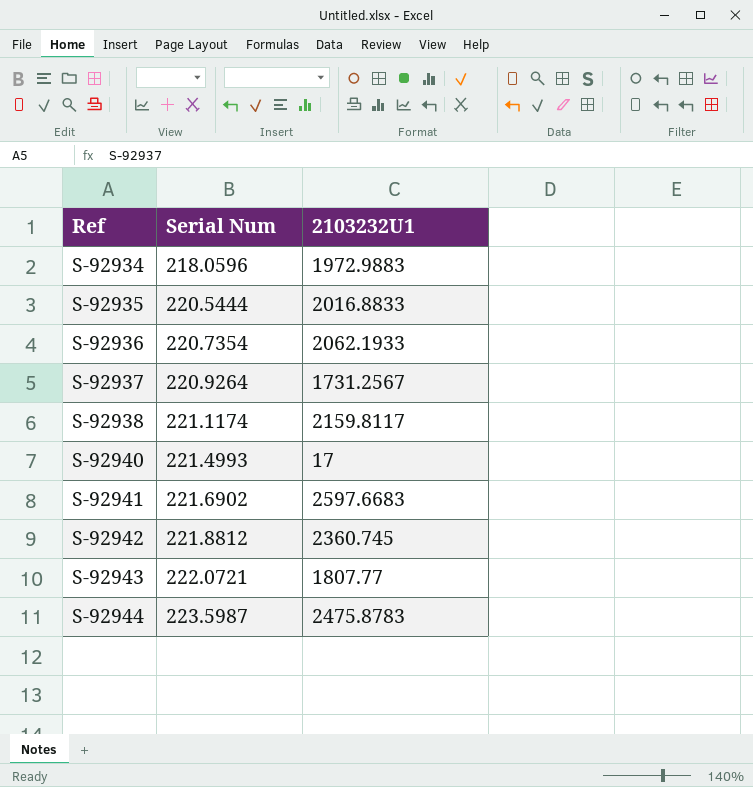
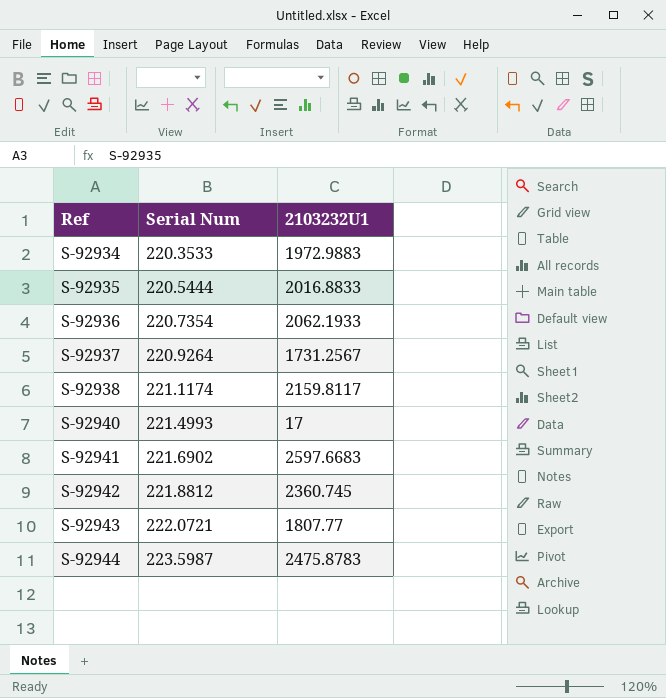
S-92934 | Serial Num: 218.0596 -> 220.3533

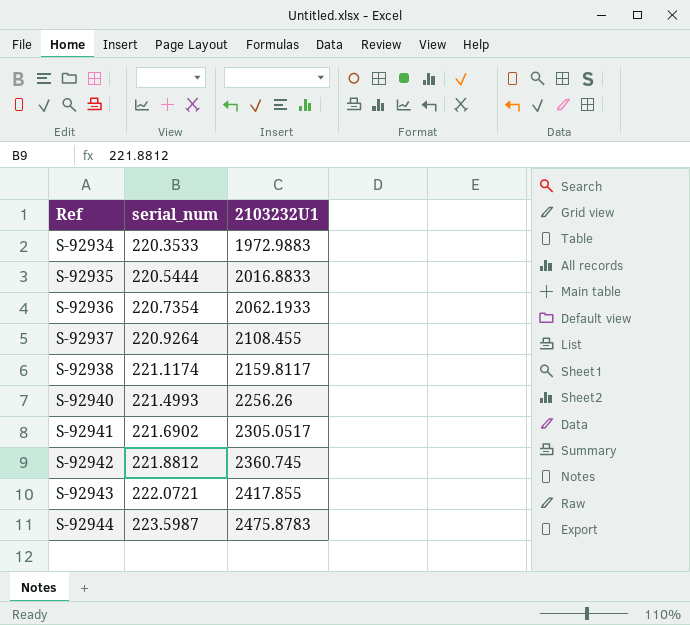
column name: Serial Num -> serial_num
S-92937 | 2103232U1: 1731.2567 -> 2108.455
S-92940 | 2103232U1: 17 -> 2256.26
S-92941 | 2103232U1: 2597.6683 -> 2305.0517
S-92943 | 2103232U1: 1807.77 -> 2417.855

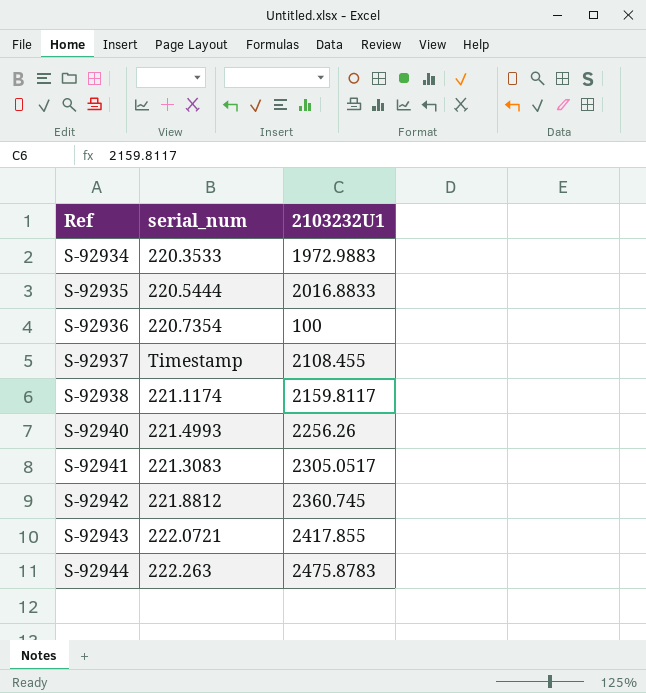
S-92936 | 2103232U1: 2062.1933 -> 100
S-92937 | serial_num: 220.9264 -> Timestamp
S-92941 | serial_num: 221.6902 -> 221.3083
S-92944 | serial_num: 223.5987 -> 222.263

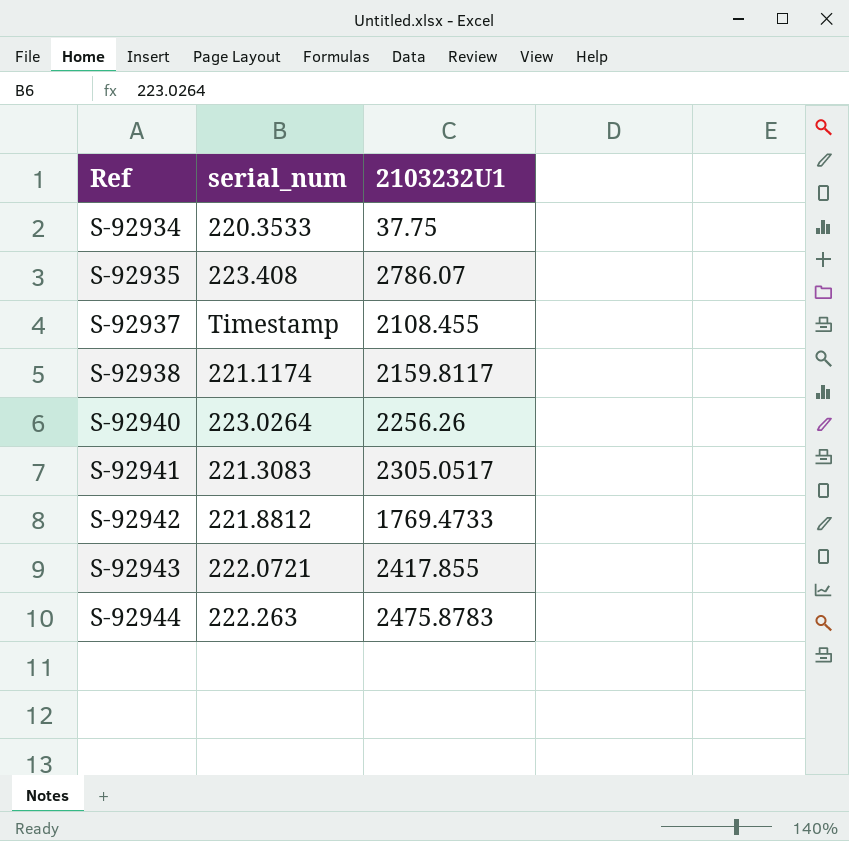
row S-92936: 220.7354 | 100 -> none
S-92934 | 2103232U1: 1972.9883 -> 37.75
S-92935 | serial_num: 220.5444 -> 223.408
S-92935 | 2103232U1: 2016.8833 -> 2786.07
S-92940 | serial_num: 221.4993 -> 223.0264
S-92942 | 2103232U1: 2360.745 -> 1769.4733

